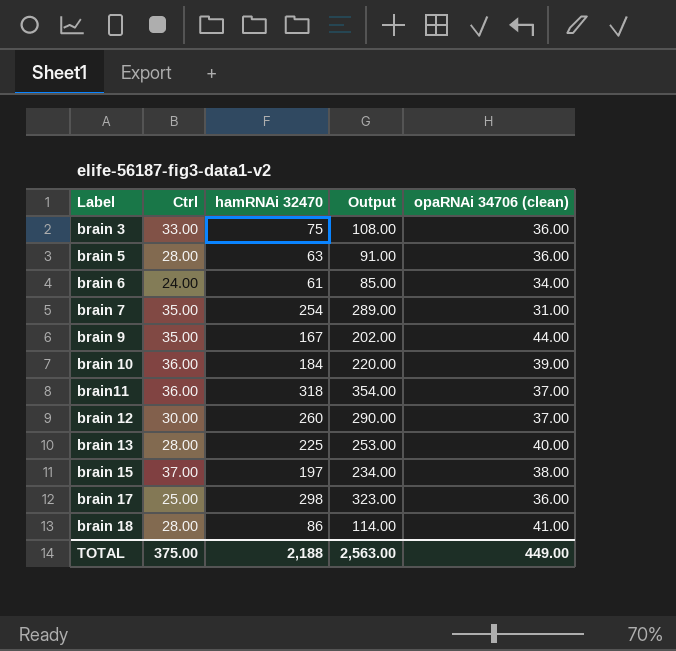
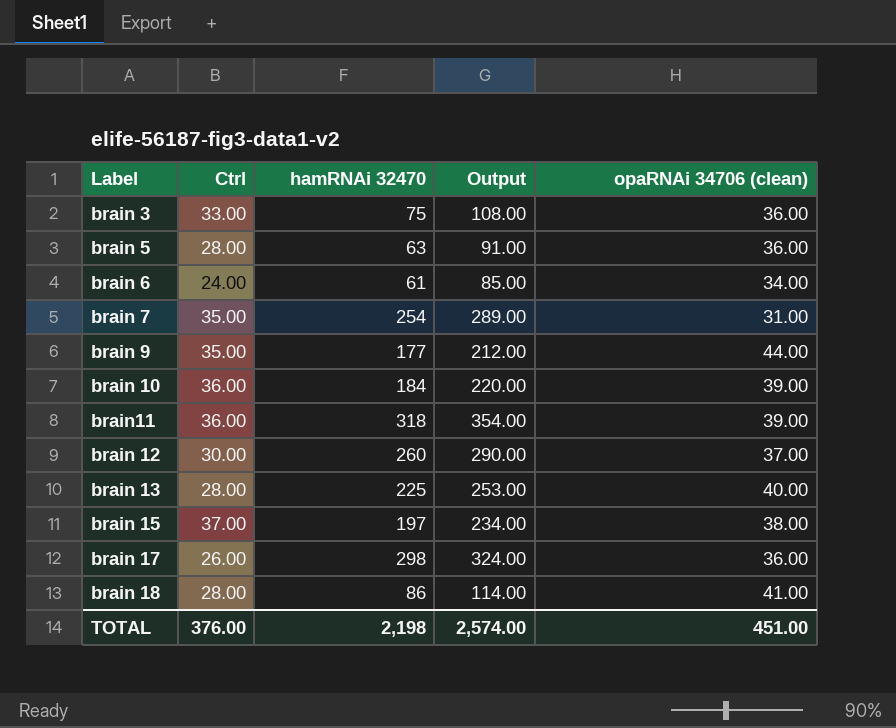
brain 9 | hamRNAi 32470: 167 -> 177
brain 9 | Output: 202.00 -> 212.00
brain11 | opaRNAi 34706 (clean): 37.00 -> 39.00
brain 17 | Ctrl: 25.00 -> 26.00
brain 17 | Output: 323.00 -> 324.00
TOTAL | Ctrl: 375.00 -> 376.00
TOTAL | hamRNAi 32470: 2,188 -> 2,198
TOTAL | Output: 2,563.00 -> 2,574.00
TOTAL | opaRNAi 34706 (clean): 449.00 -> 451.00

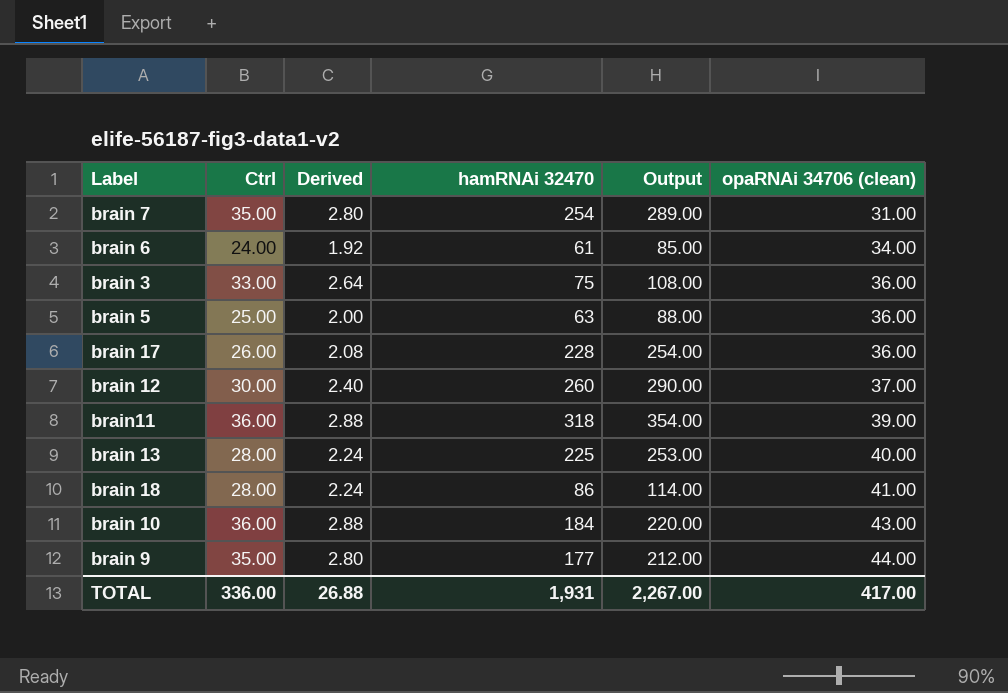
row order: none -> opaRNAi 34706 (clean) ascending
column Derived | formula: none -> [Ctrl] * 0.08
row brain 15: 37.00 | 197 | 234.00 | 38.00 -> none
brain 5 | Ctrl: 28.00 -> 25.00
brain 5 | Output: 91.00 -> 88.00
brain 17 | hamRNAi 32470: 298 -> 228
brain 17 | Output: 324.00 -> 254.00
brain 10 | opaRNAi 34706 (clean): 39.00 -> 43.00
TOTAL | Ctrl: 376.00 -> 336.00
TOTAL | hamRNAi 32470: 2,198 -> 1,931
TOTAL | Output: 2,574.00 -> 2,267.00
TOTAL | opaRNAi 34706 (clean): 451.00 -> 417.00

